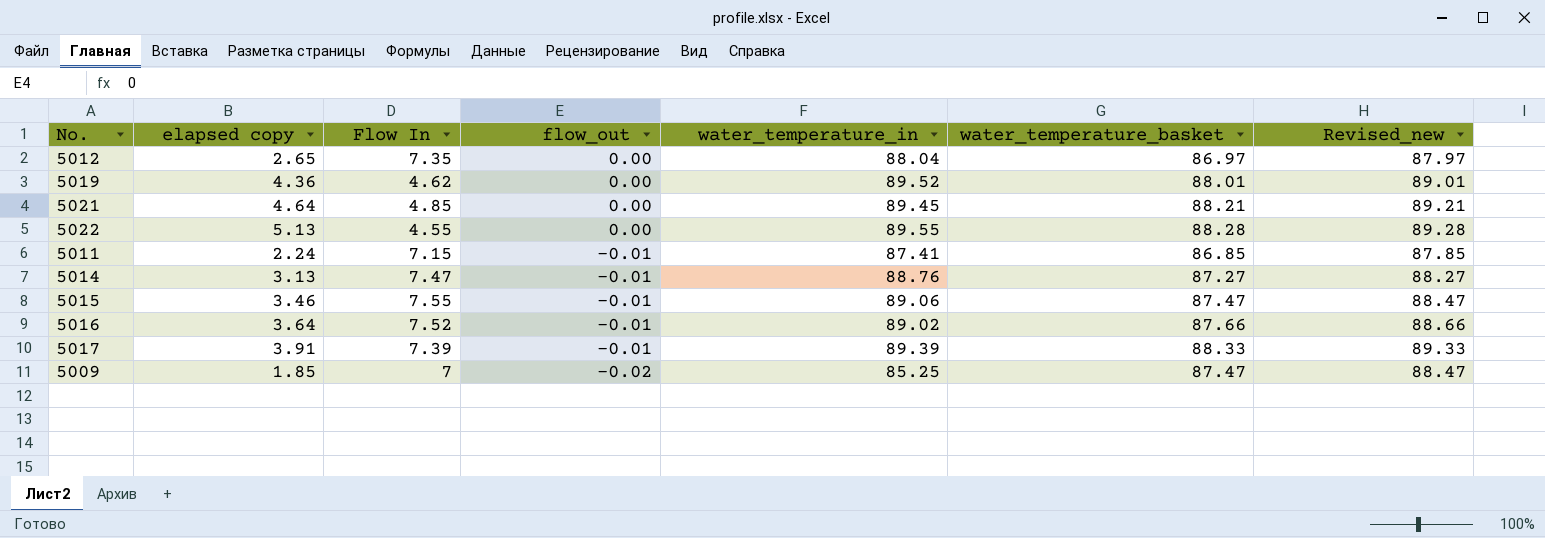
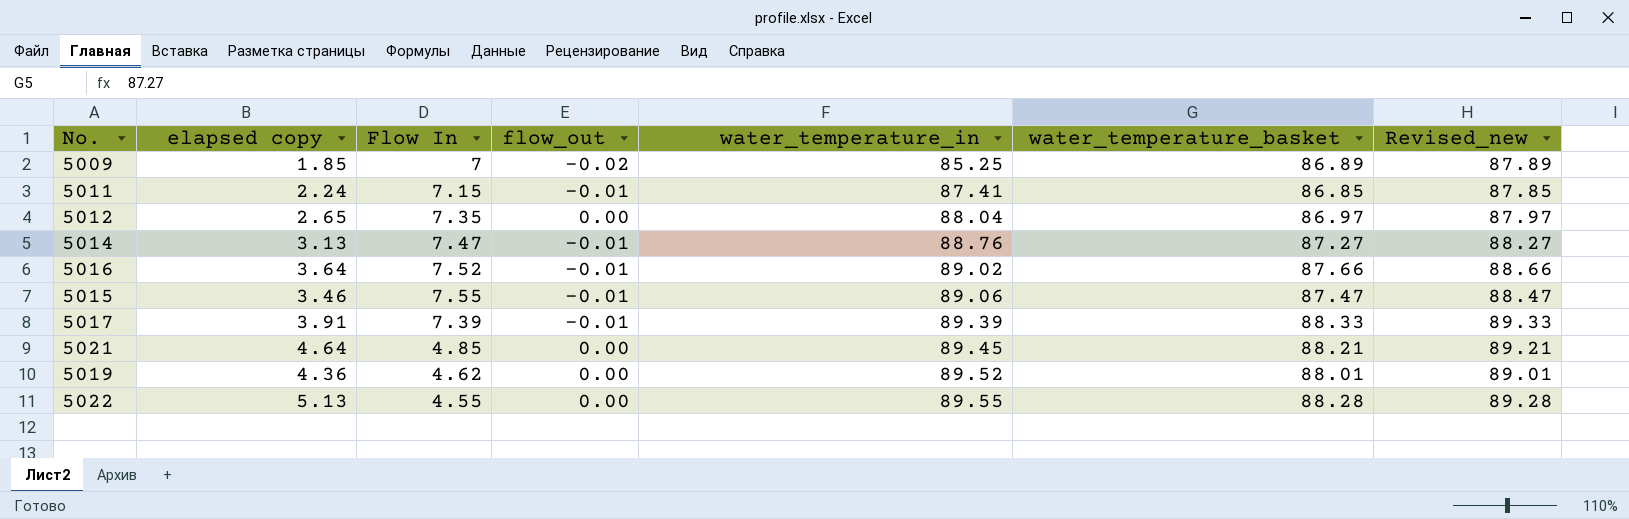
row order: flow_out descending -> water_temperature_in ascending
5009 | water_temperature_basket: 87.47 -> 86.89
5009 | Revised_new: 88.47 -> 87.89

